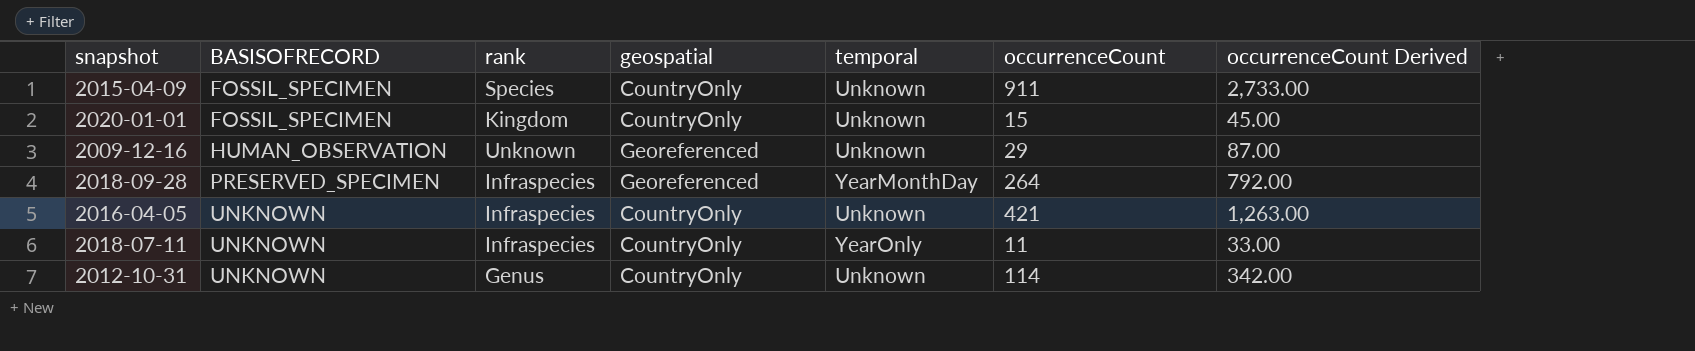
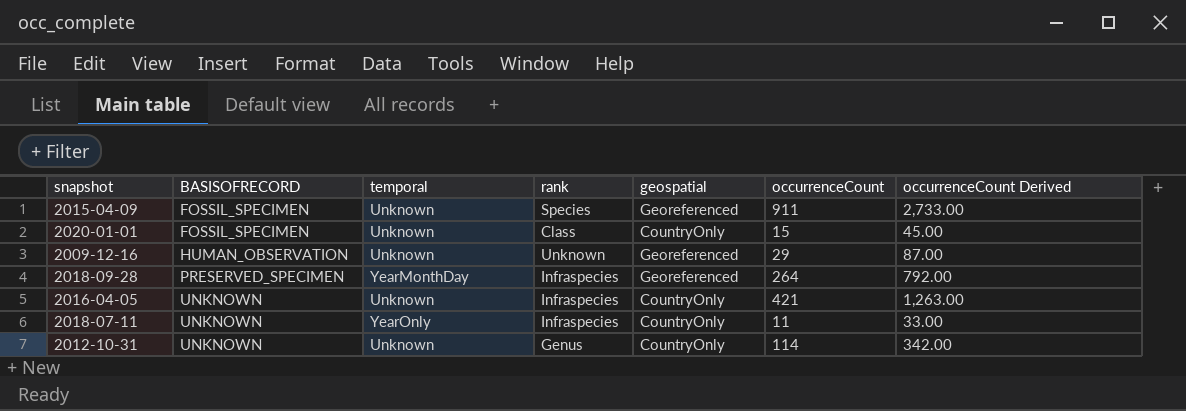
column temporal | position: 5 -> 3
2015-04-09 | geospatial: CountryOnly -> Georeferenced
2020-01-01 | rank: Kingdom -> Class

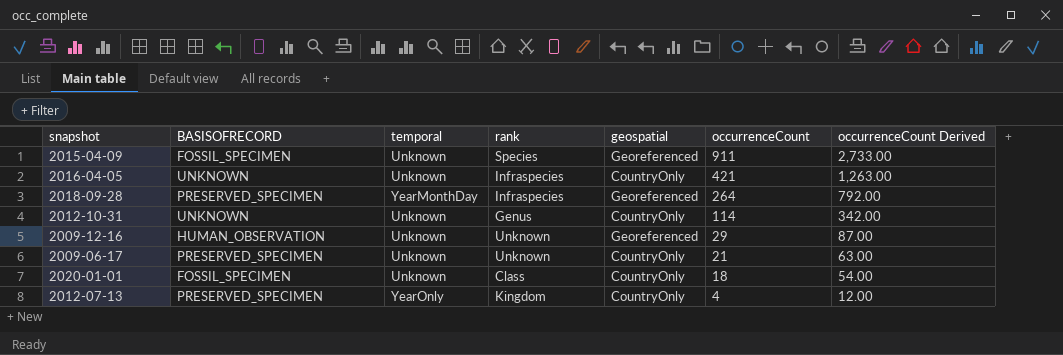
row order: BASISOFRECORD ascending -> occurrenceCount descending
row 2018-07-11: UNKNOWN | YearOnly | Infraspecies | CountryOnly | 11 | 33.00 -> none
row 2009-06-17: none -> PRESERVED_SPECIMEN | Unknown | Unknown | CountryOnly | 21 | 63.00
2020-01-01 | occurrenceCount: 15 -> 18
2020-01-01 | occurrenceCount Derived: 45.00 -> 54.00
row 2012-07-13: none -> PRESERVED_SPECIMEN | YearOnly | Kingdom | CountryOnly | 4 | 12.00

